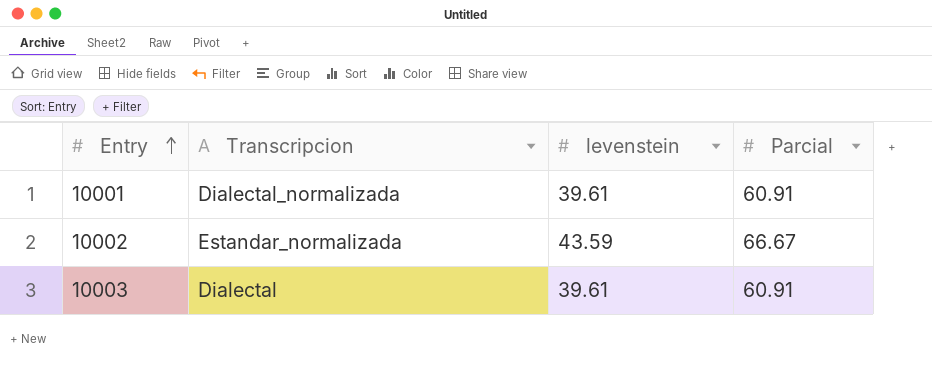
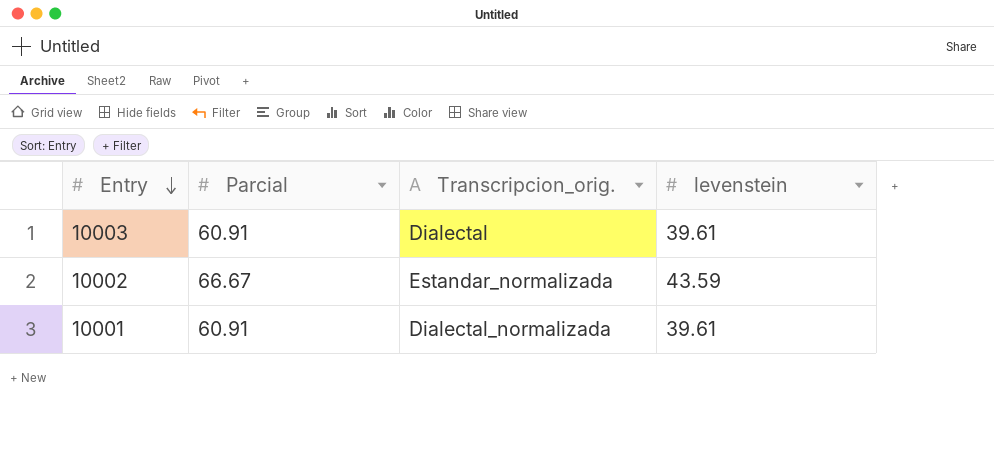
row order: Entry ascending -> Entry descending
column Parcial | position: 4 -> 2
column name: Transcripcion -> Transcripcion_orig.

